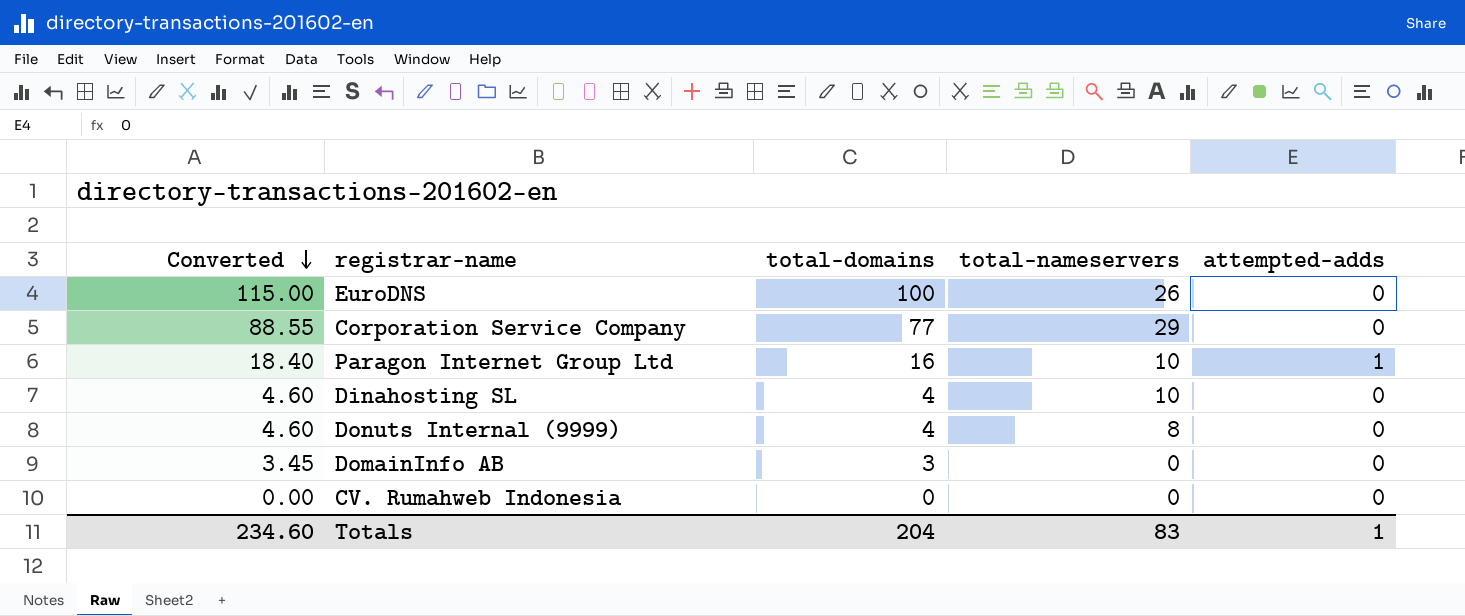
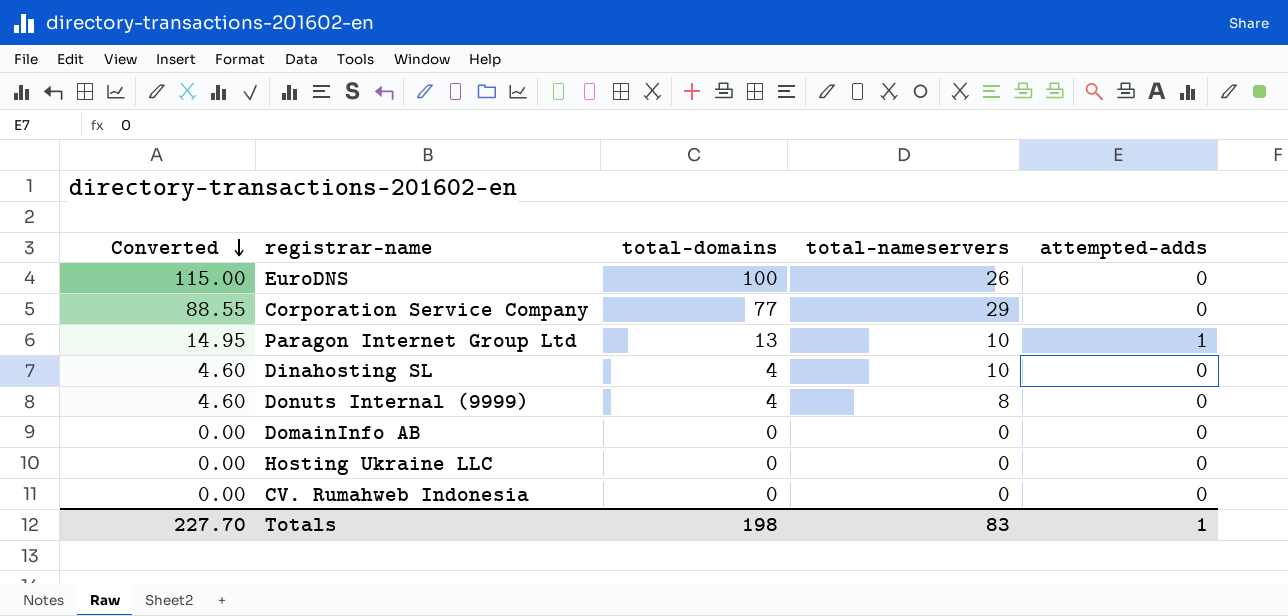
Paragon Internet Group Ltd | Converted: 18.40 -> 14.95
Paragon Internet Group Ltd | total-domains: 16 -> 13
DomainInfo AB | Converted: 3.45 -> 0.00
DomainInfo AB | total-domains: 3 -> 0
row Hosting Ukraine LLC: none -> 0.00 | 0 | 0 | 0
Totals | Converted: 234.60 -> 227.70
Totals | total-domains: 204 -> 198

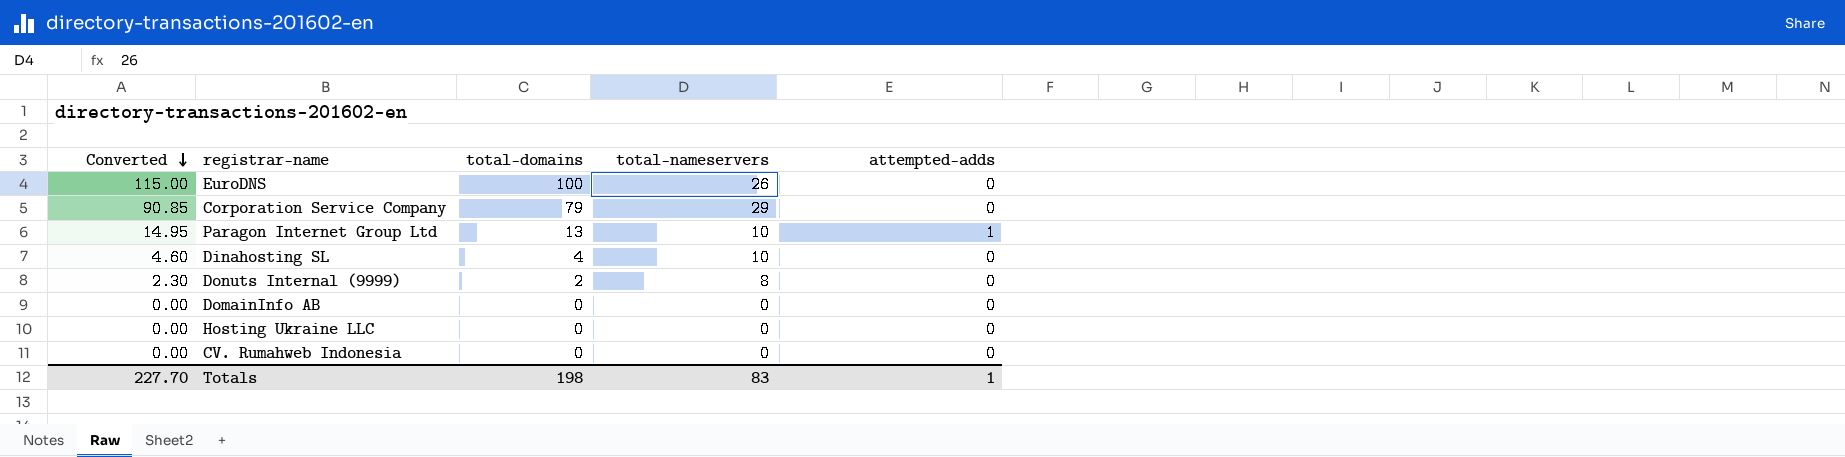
Corporation Service Company | Converted: 88.55 -> 90.85
Corporation Service Company | total-domains: 77 -> 79
Donuts Internal (9999) | Converted: 4.60 -> 2.30
Donuts Internal (9999) | total-domains: 4 -> 2

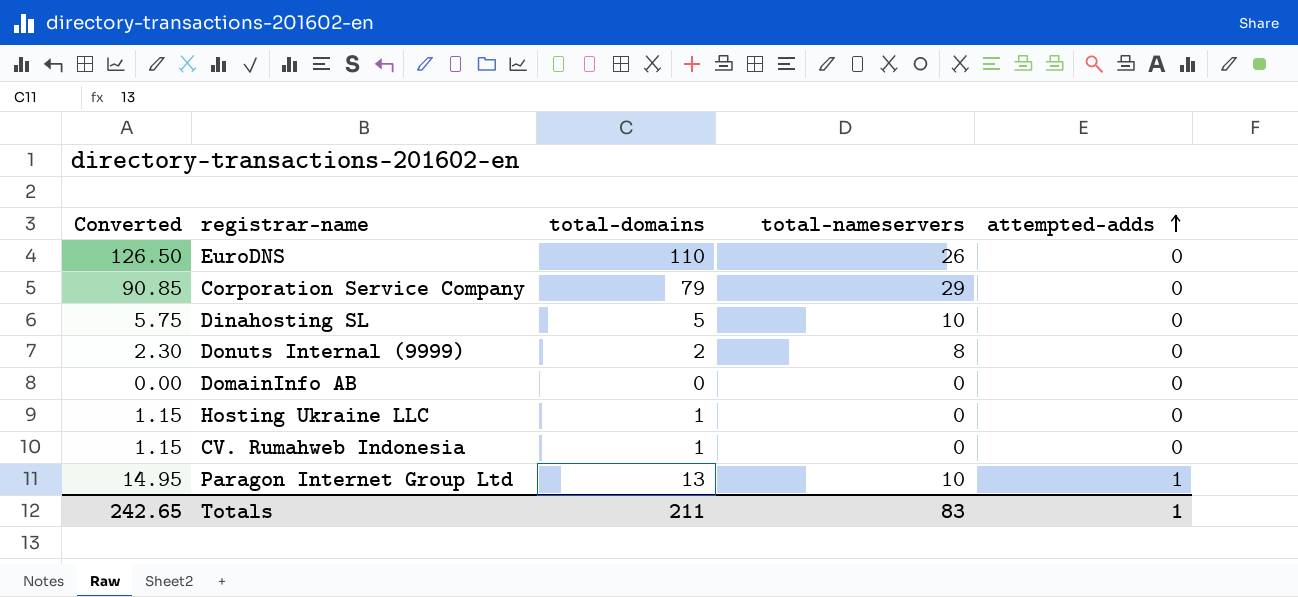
row order: Converted descending -> attempted-adds ascending
EuroDNS | Converted: 115.00 -> 126.50
EuroDNS | total-domains: 100 -> 110
Dinahosting SL | Converted: 4.60 -> 5.75
Dinahosting SL | total-domains: 4 -> 5
Hosting Ukraine LLC | Converted: 0.00 -> 1.15
Hosting Ukraine LLC | total-domains: 0 -> 1
CV. Rumahweb Indonesia | Converted: 0.00 -> 1.15
CV. Rumahweb Indonesia | total-domains: 0 -> 1
Totals | Converted: 227.70 -> 242.65
Totals | total-domains: 198 -> 211

